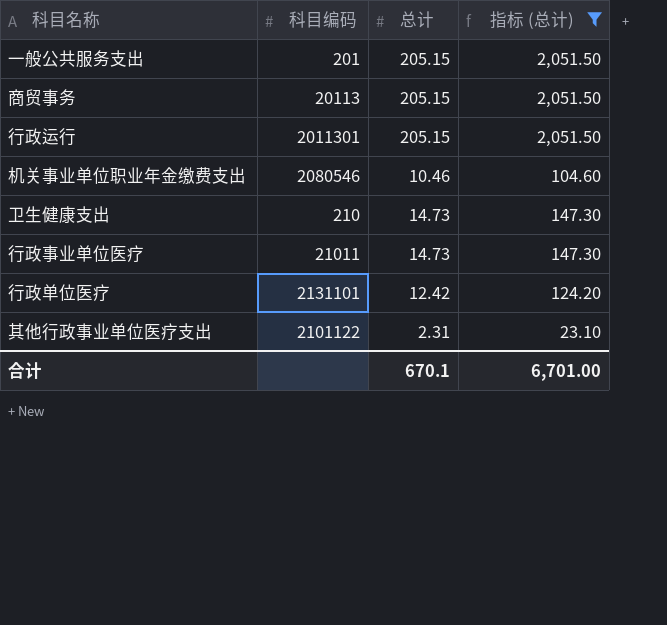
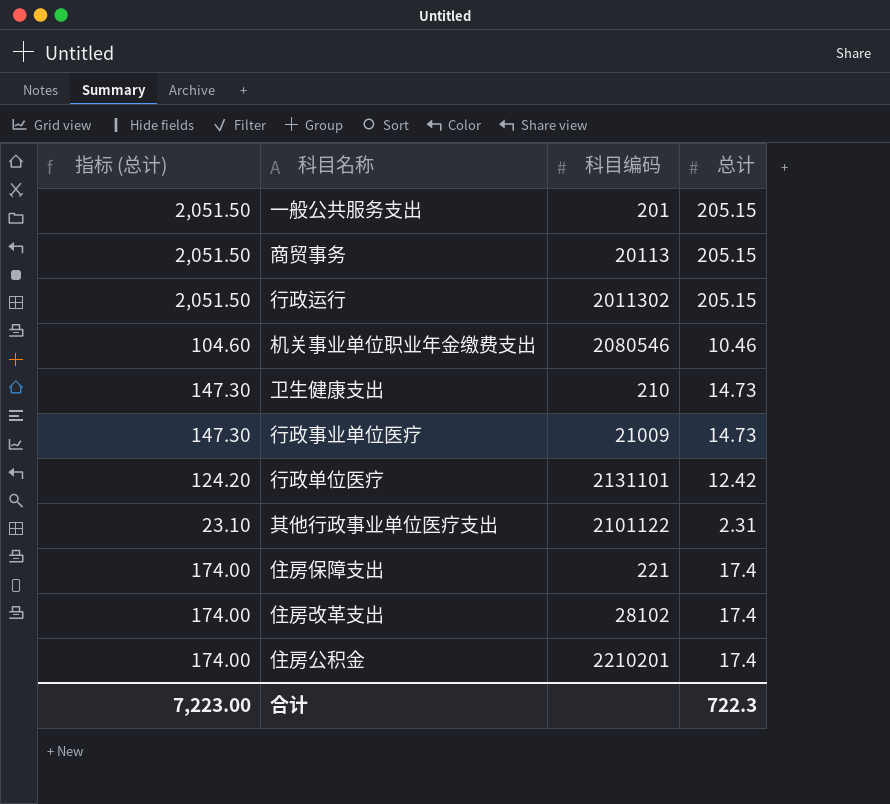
filter: 指标 (总计) != 174.00 -> none
column 指标 (总计) | position: 4 -> 1
行政运行 | 科目编码: 2011301 -> 2011302
行政事业单位医疗 | 科目编码: 21011 -> 21009
合计 | 指标 (总计): 6,701.00 -> 7,223.00
合计 | 总计: 670.1 -> 722.3

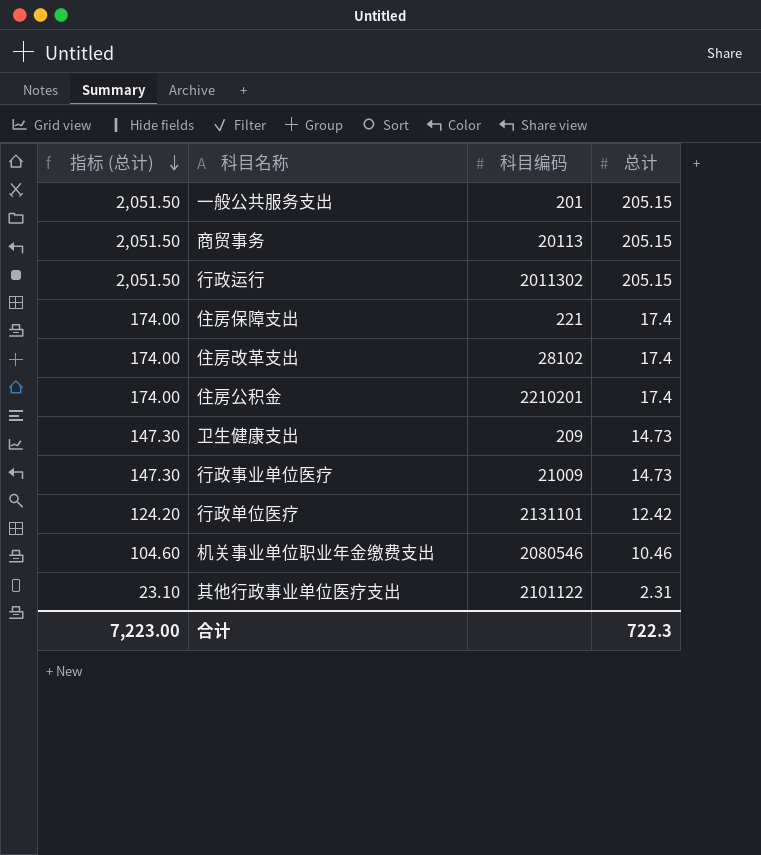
row order: none -> 指标 (总计) descending
卫生健康支出 | 科目编码: 210 -> 209

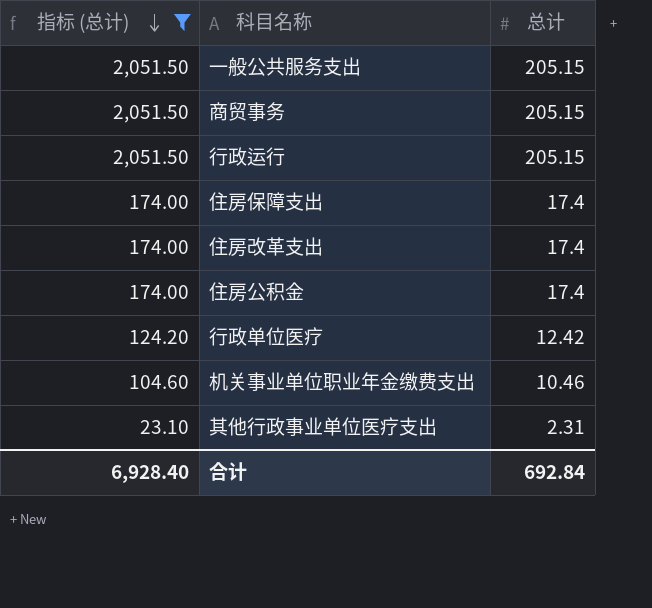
filter: none -> 指标 (总计) != 147.30
column 科目编码 | position: 3 -> none
合计 | 指标 (总计): 7,223.00 -> 6,928.40
合计 | 总计: 722.3 -> 692.84

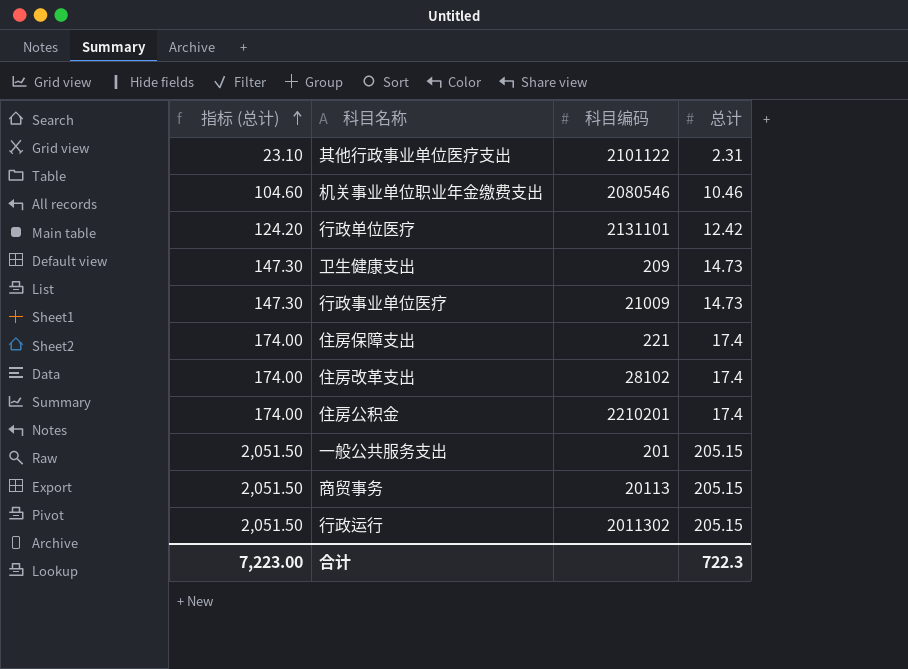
filter: 指标 (总计) != 147.30 -> none
row order: 指标 (总计) descending -> 指标 (总计) ascending
column 科目编码 | position: none -> 3
合计 | 指标 (总计): 6,928.40 -> 7,223.00
合计 | 总计: 692.84 -> 722.3

